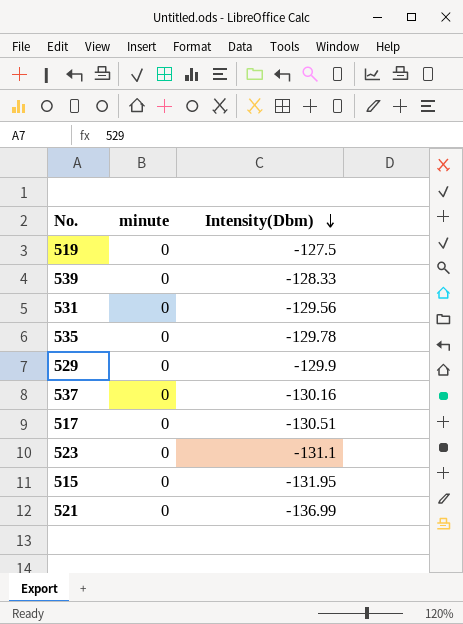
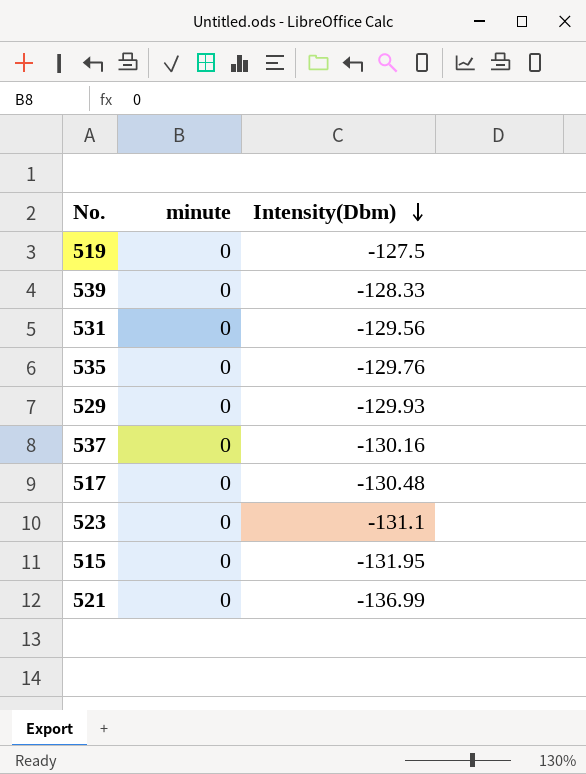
535 | Intensity(Dbm): -129.78 -> -129.76
529 | Intensity(Dbm): -129.9 -> -129.93
517 | Intensity(Dbm): -130.51 -> -130.48

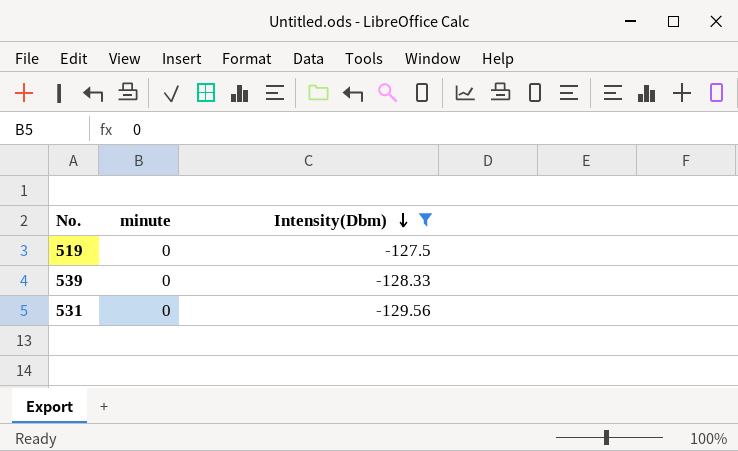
filter: none -> Intensity(Dbm) >= -129.56

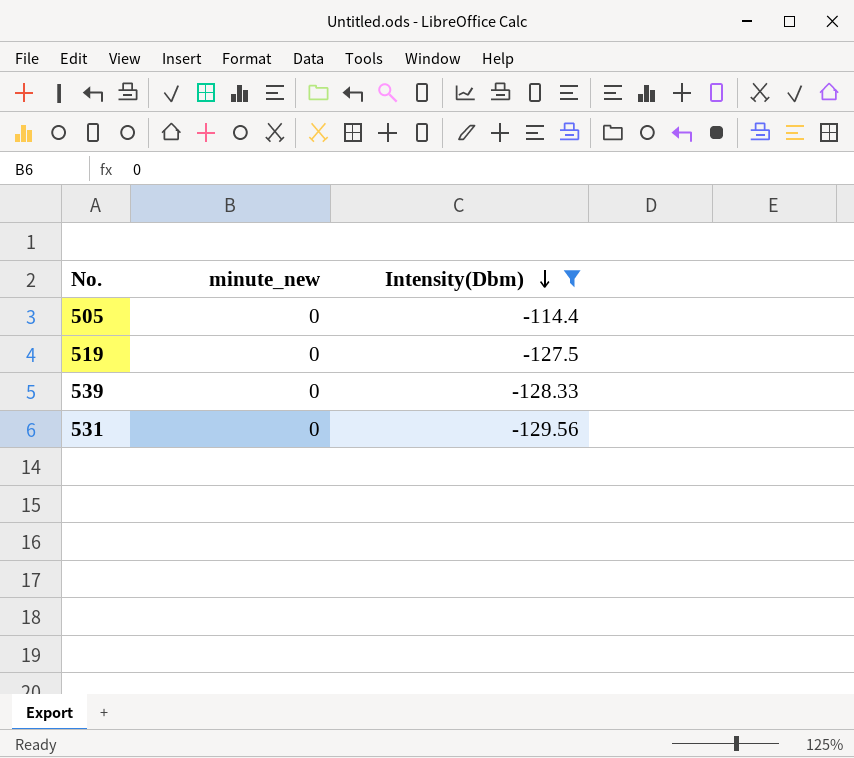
column name: minute -> minute_new
row 505: none -> 0 | -114.4

